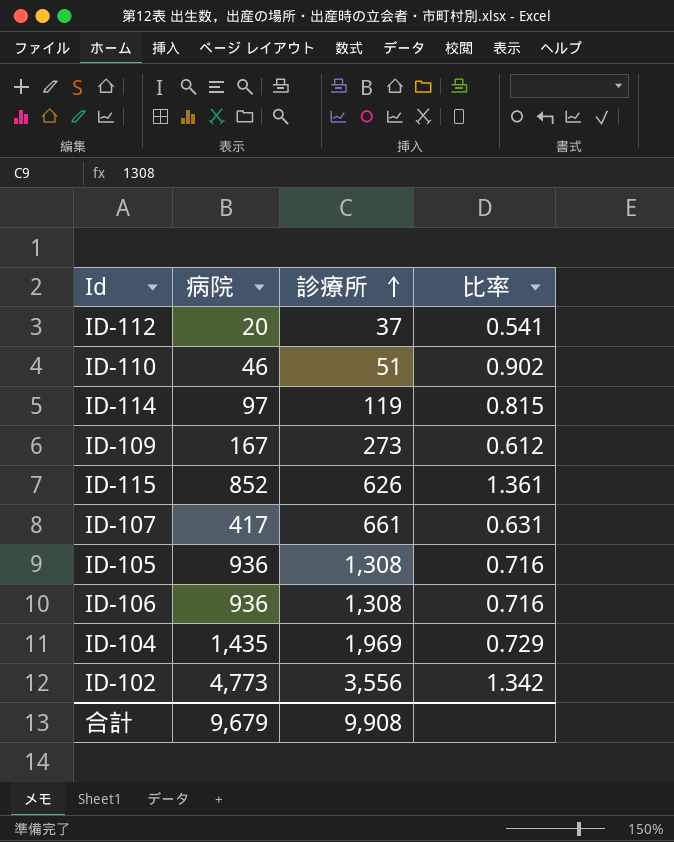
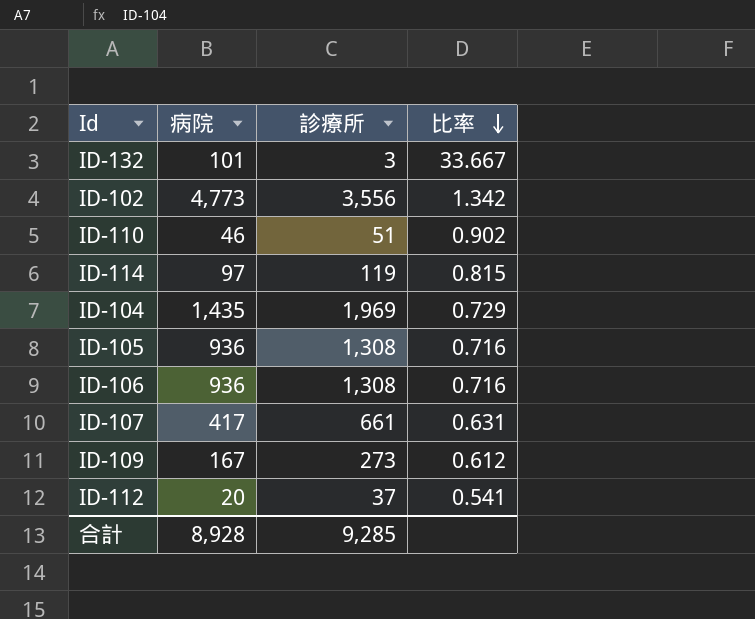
row order: 診療所 ascending -> 比率 descending
row ID-115: 852 | 626 | 1.361 -> none
row ID-132: none -> 101 | 3 | 33.667
合計 | 病院: 9,679 -> 8,928
合計 | 診療所: 9,908 -> 9,285

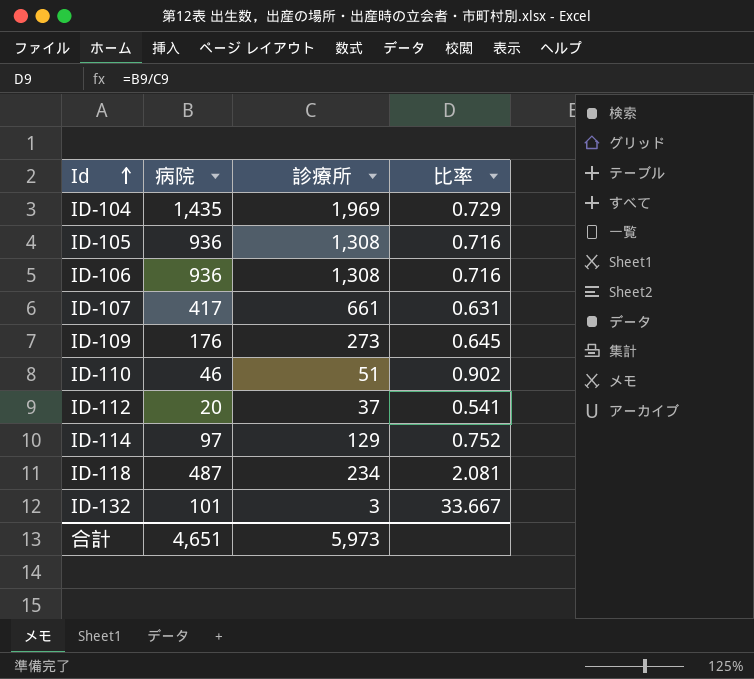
row order: 比率 descending -> Id ascending
row ID-102: 4,773 | 3,556 | 1.342 -> none
ID-109 | 病院: 167 -> 176
ID-109 | 比率: 0.612 -> 0.645
ID-114 | 診療所: 119 -> 129
ID-114 | 比率: 0.815 -> 0.752
row ID-118: none -> 487 | 234 | 2.081
合計 | 病院: 8,928 -> 4,651
合計 | 診療所: 9,285 -> 5,973

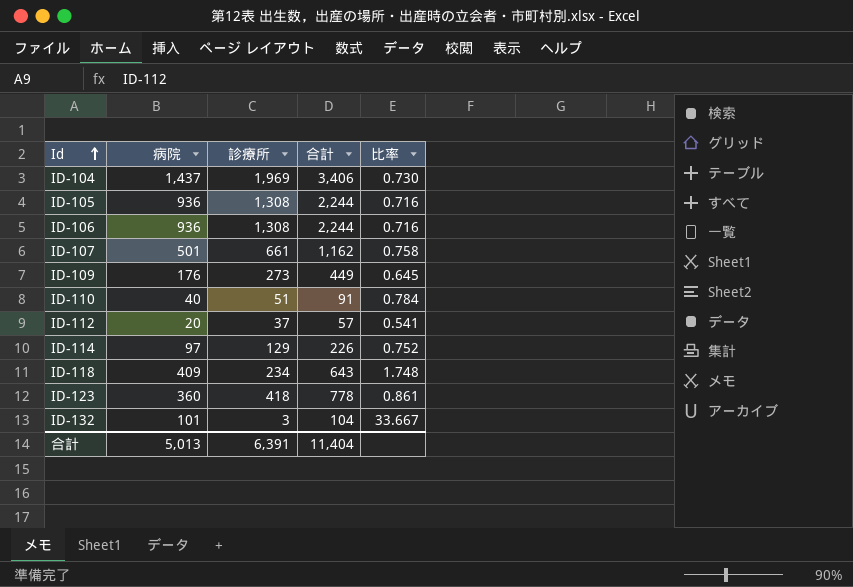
column 合計 | formula: none -> [病院] + [診療所]
ID-104 | 病院: 1,435 -> 1,437
ID-104 | 比率: 0.729 -> 0.730
ID-107 | 病院: 417 -> 501
ID-107 | 比率: 0.631 -> 0.758
ID-110 | 病院: 46 -> 40
ID-110 | 比率: 0.902 -> 0.784
ID-118 | 病院: 487 -> 409
ID-118 | 比率: 2.081 -> 1.748
row ID-123: none -> 360 | 418 | 778 | 0.861
合計 | 病院: 4,651 -> 5,013
合計 | 診療所: 5,973 -> 6,391

